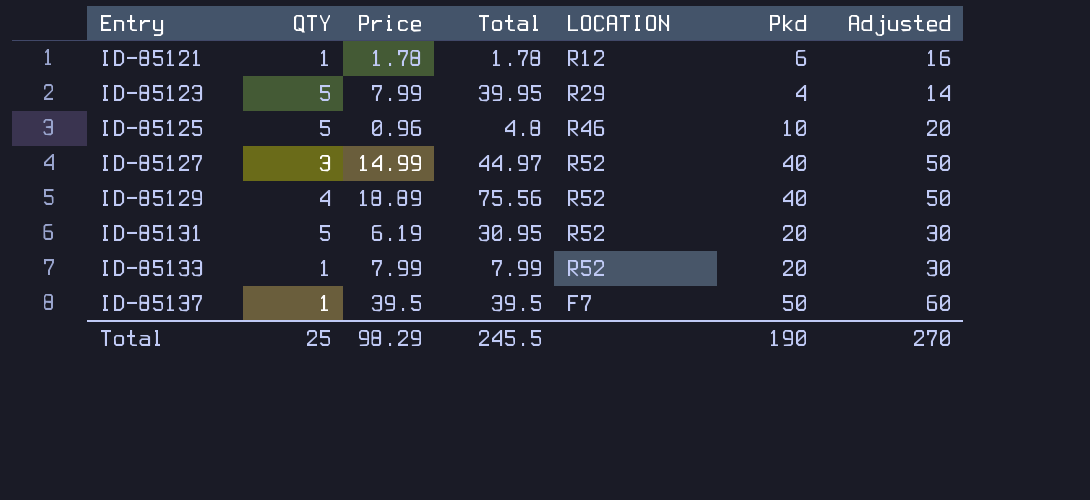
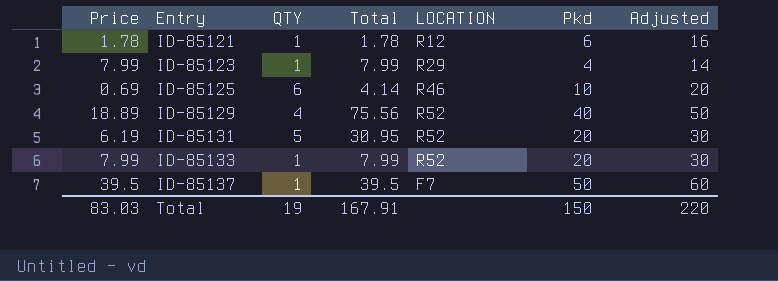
column Price | position: 3 -> 1
row ID-85127: 3 | 14.99 | 44.97 | R52 | 40 | 50 -> none
ID-85123 | QTY: 5 -> 1
ID-85123 | Total: 39.95 -> 7.99
ID-85125 | Price: 0.96 -> 0.69
ID-85125 | QTY: 5 -> 6
ID-85125 | Total: 4.8 -> 4.14
Total | Price: 98.29 -> 83.03
Total | QTY: 25 -> 19
Total | Total: 245.5 -> 167.91
Total | Pkd: 190 -> 150
Total | Adjusted: 270 -> 220

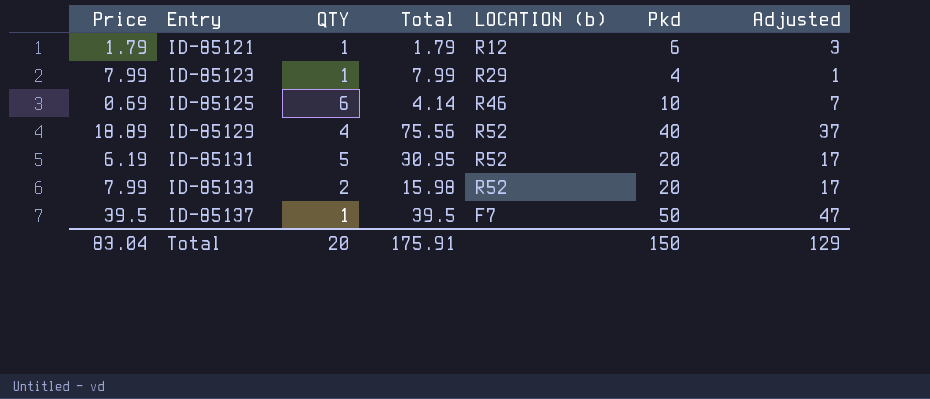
column name: LOCATION -> LOCATION (b)
column Adjusted | formula: [Pkd] + 10 -> [Pkd] - 3
ID-85121 | Price: 1.78 -> 1.79
ID-85121 | Total: 1.78 -> 1.79
ID-85133 | QTY: 1 -> 2
ID-85133 | Total: 7.99 -> 15.98
Total | Price: 83.03 -> 83.04
Total | QTY: 19 -> 20
Total | Total: 167.91 -> 175.91
Total | Adjusted: 220 -> 129

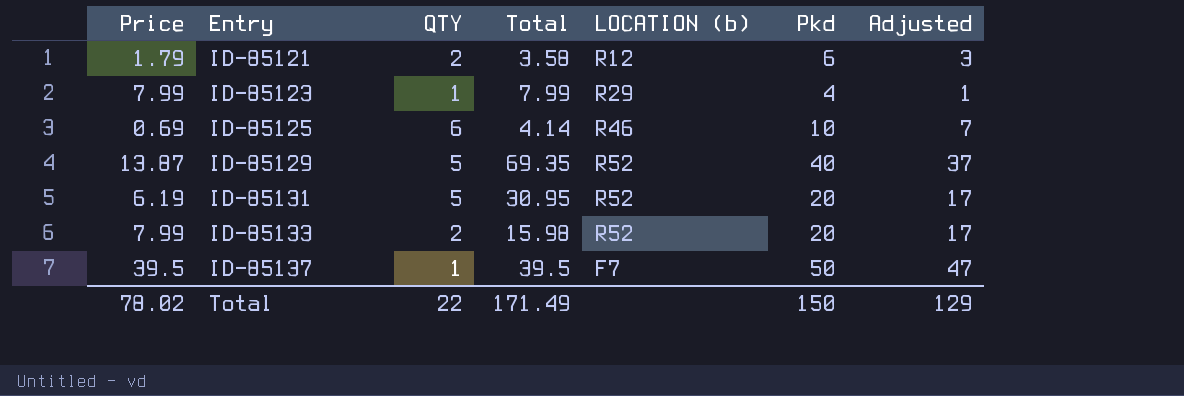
ID-85121 | QTY: 1 -> 2
ID-85121 | Total: 1.79 -> 3.58
ID-85129 | Price: 18.89 -> 13.87
ID-85129 | QTY: 4 -> 5
ID-85129 | Total: 75.56 -> 69.35
Total | Price: 83.04 -> 78.02
Total | QTY: 20 -> 22
Total | Total: 175.91 -> 171.49

